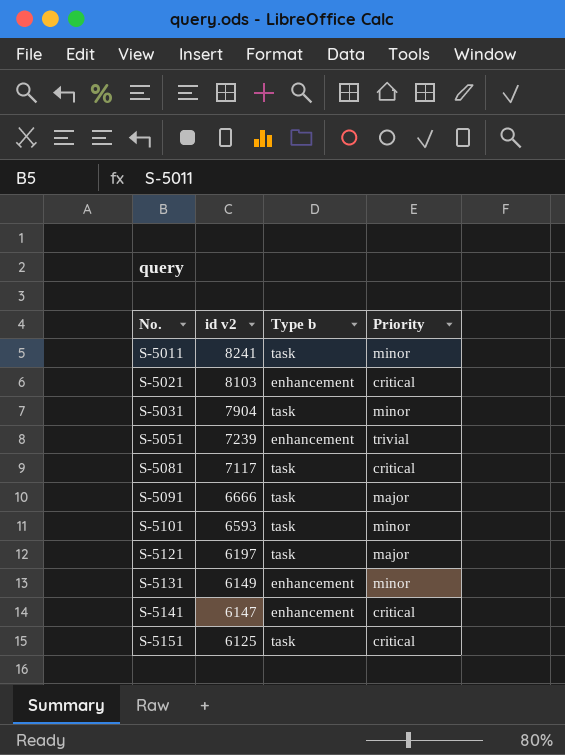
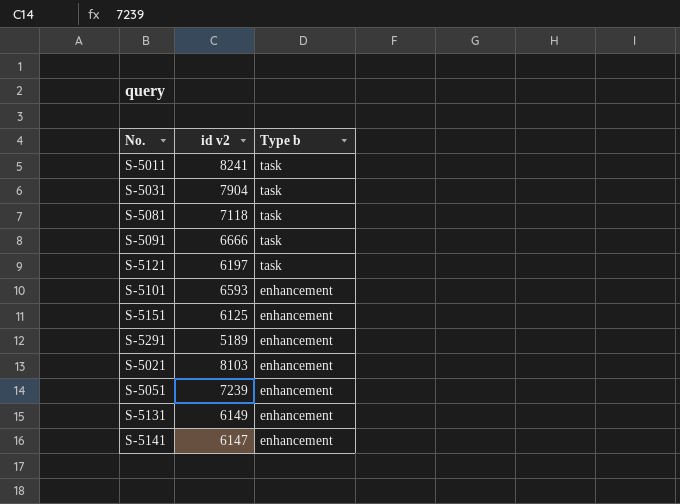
row order: No. ascending -> Type b descending
column Priority | position: 4 -> none
S-5081 | id v2: 7117 -> 7118
S-5101 | Type b: task -> enhancement
S-5151 | Type b: task -> enhancement
row S-5291: none -> 5189 | enhancement

